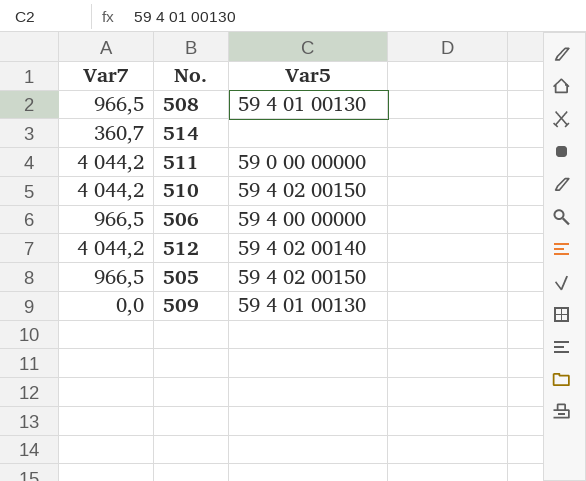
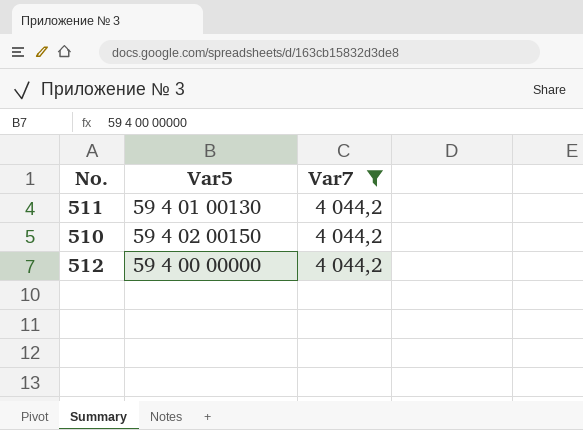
filter: none -> Var7 = 4 044,2
column Var7 | position: 1 -> 3
511 | Var5: 59 0 00 00000 -> 59 4 01 00130
512 | Var5: 59 4 02 00140 -> 59 4 00 00000

